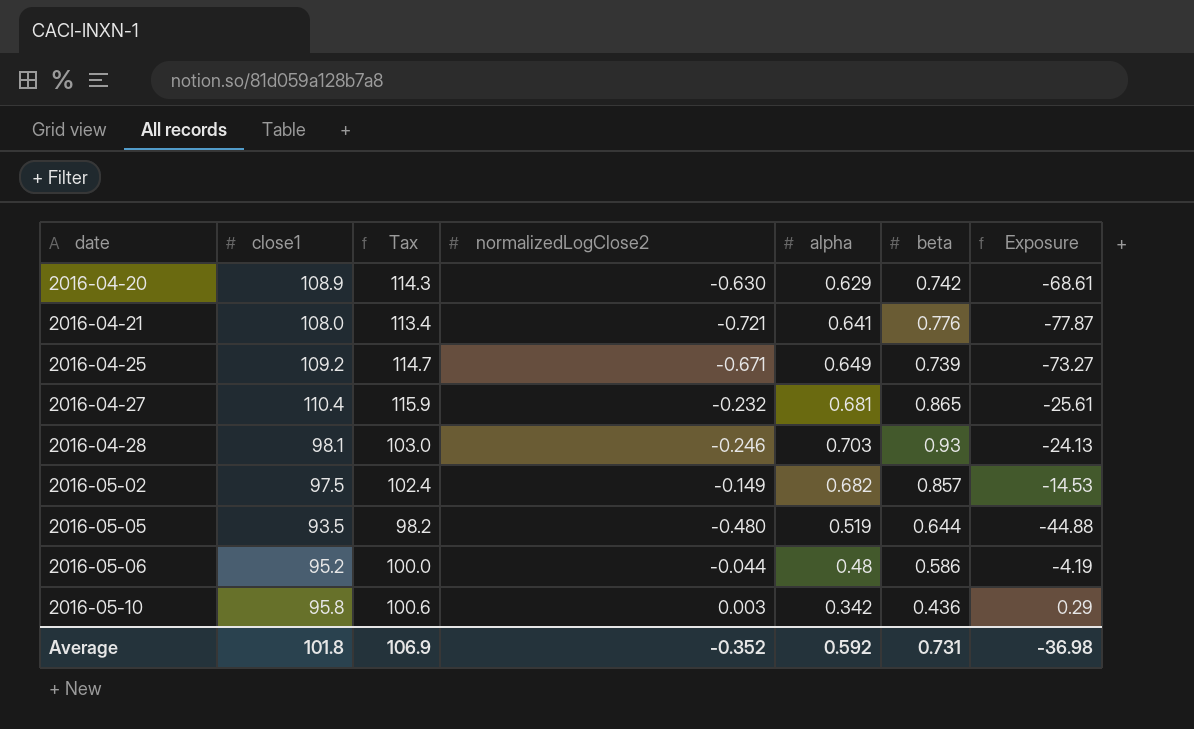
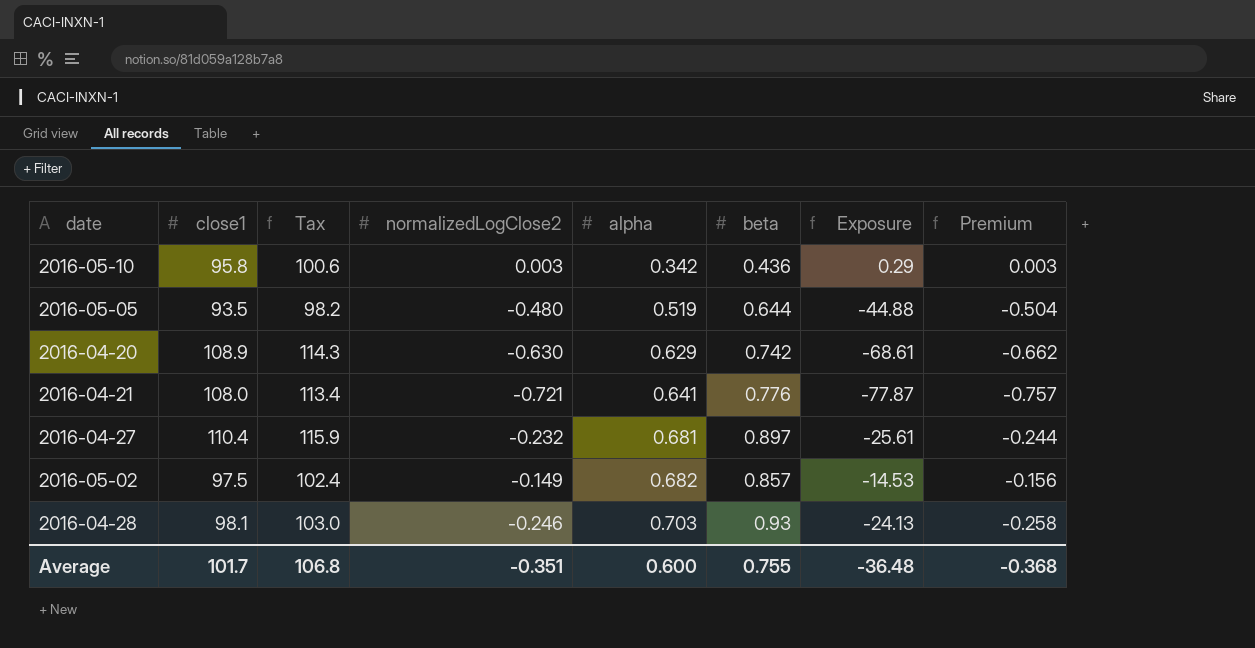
row order: date ascending -> alpha ascending
column Premium | formula: none -> [normalizedLogClose2] * 1.05
row 2016-04-25: 109.2 | 114.7 | -0.671 | 0.649 | 0.739 | -73.27 -> none
row 2016-05-06: 95.2 | 100.0 | -0.044 | 0.48 | 0.586 | -4.19 -> none
2016-04-27 | beta: 0.865 -> 0.897
Average | close1: 101.8 -> 101.7
Average | Tax: 106.9 -> 106.8
Average | normalizedLogClose2: -0.352 -> -0.351
Average | alpha: 0.592 -> 0.600
Average | beta: 0.731 -> 0.755
Average | Exposure: -36.98 -> -36.48

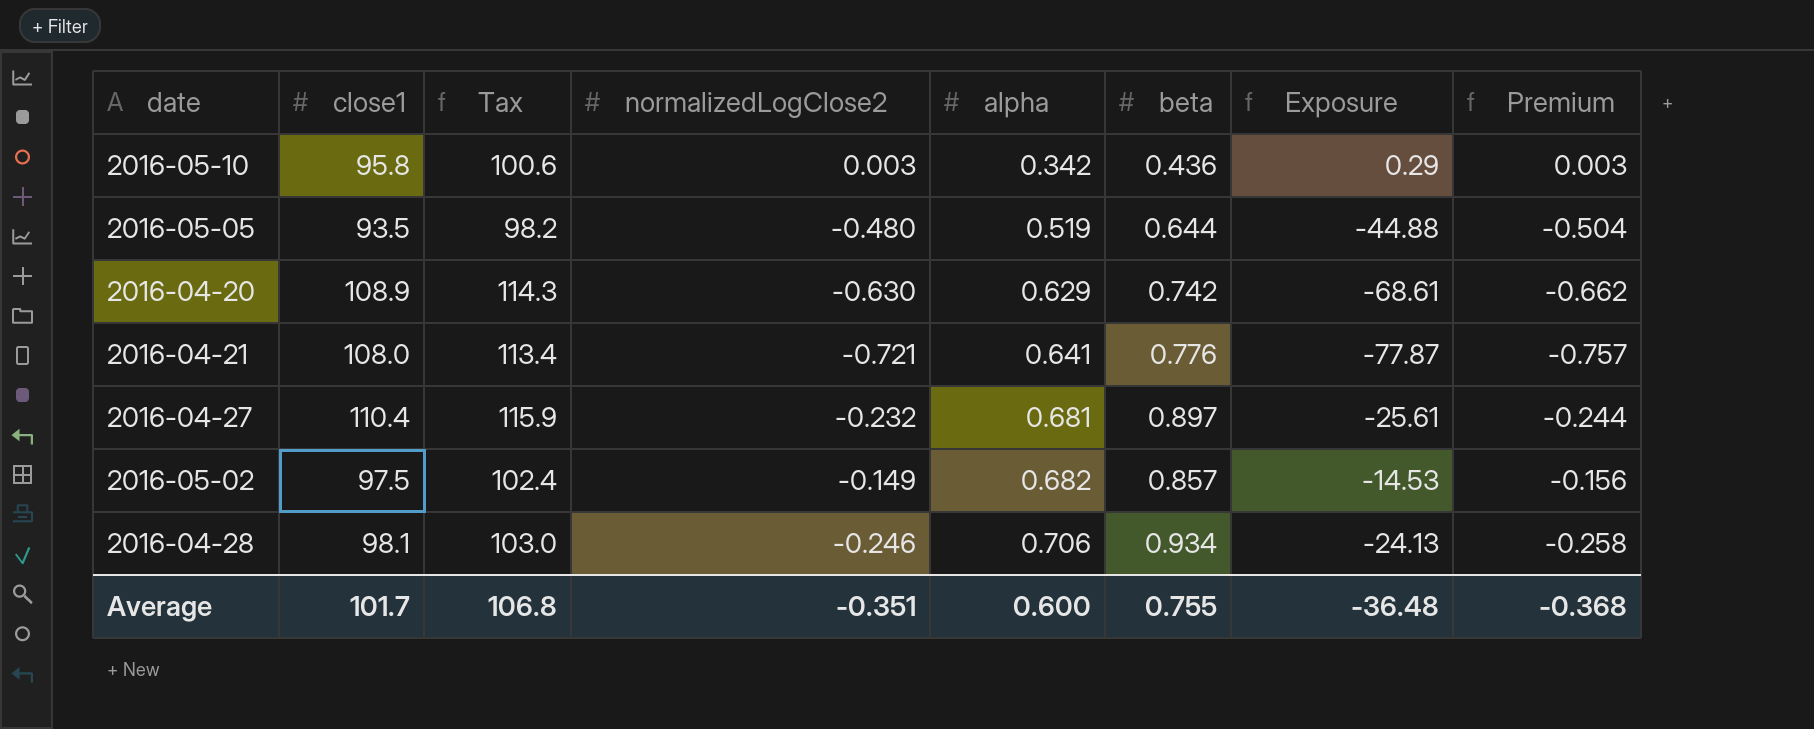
2016-04-28 | alpha: 0.703 -> 0.706
2016-04-28 | beta: 0.93 -> 0.934

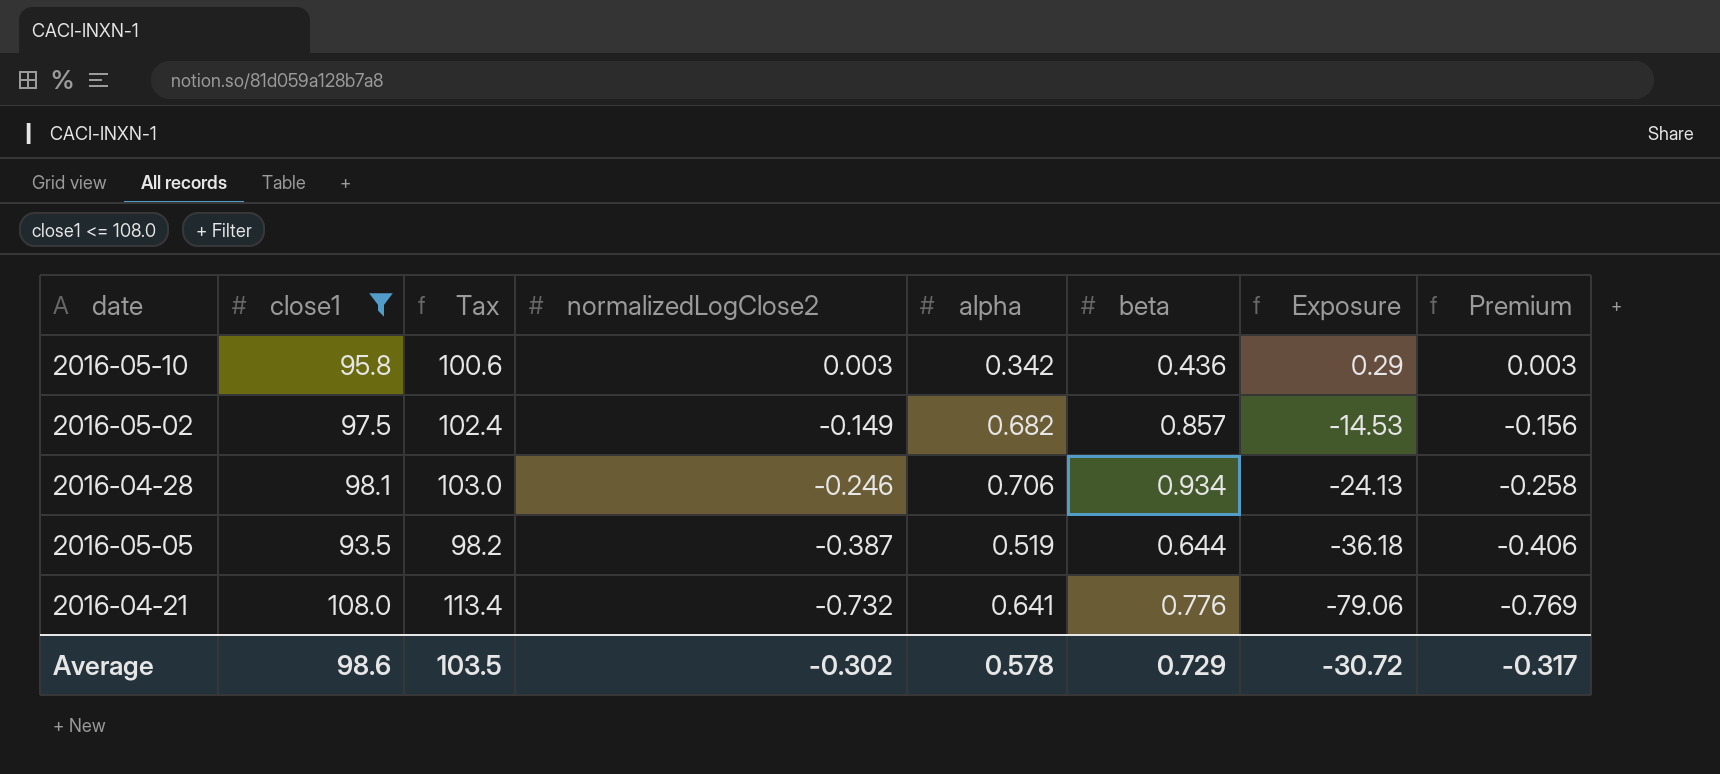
filter: none -> close1 <= 108.0
row order: alpha ascending -> normalizedLogClose2 descending
2016-05-05 | normalizedLogClose2: -0.480 -> -0.387
2016-05-05 | Exposure: -44.88 -> -36.18
2016-05-05 | Premium: -0.504 -> -0.406
2016-04-21 | normalizedLogClose2: -0.721 -> -0.732
2016-04-21 | Exposure: -77.87 -> -79.06
2016-04-21 | Premium: -0.757 -> -0.769
Average | close1: 101.7 -> 98.6
Average | Tax: 106.8 -> 103.5
Average | normalizedLogClose2: -0.351 -> -0.302
Average | alpha: 0.600 -> 0.578
Average | beta: 0.755 -> 0.729
Average | Exposure: -36.48 -> -30.72
Average | Premium: -0.368 -> -0.317

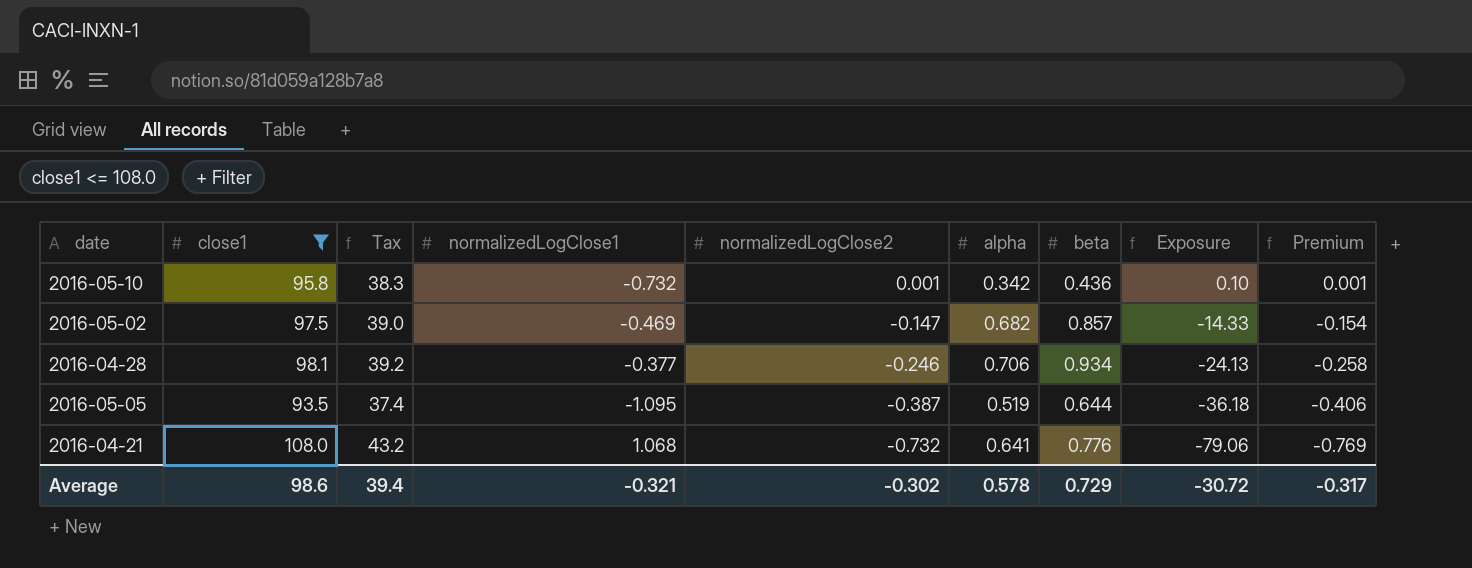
column Tax | formula: [close1] * 1.05 -> [close1] * 0.4
column normalizedLogClose1 | position: none -> 4
2016-05-10 | normalizedLogClose2: 0.003 -> 0.001
2016-05-10 | Exposure: 0.29 -> 0.10
2016-05-10 | Premium: 0.003 -> 0.001
2016-05-02 | normalizedLogClose2: -0.149 -> -0.147
2016-05-02 | Exposure: -14.53 -> -14.33
2016-05-02 | Premium: -0.156 -> -0.154
Average | Tax: 103.5 -> 39.4

